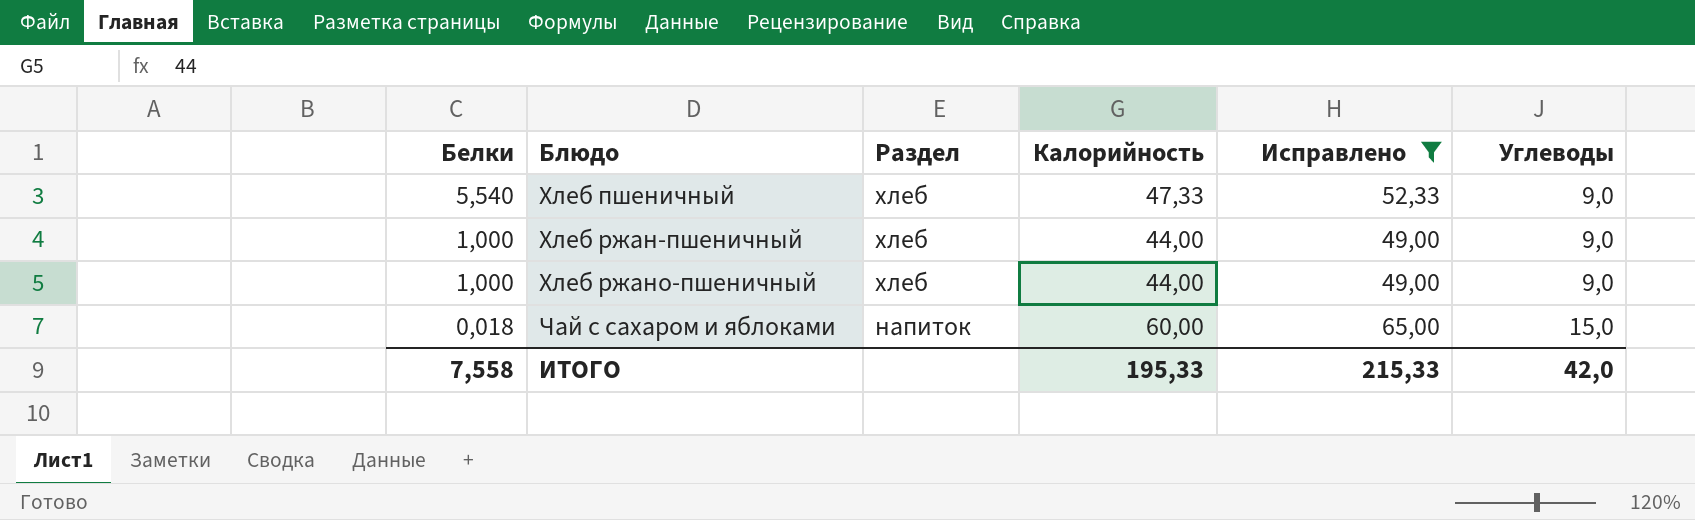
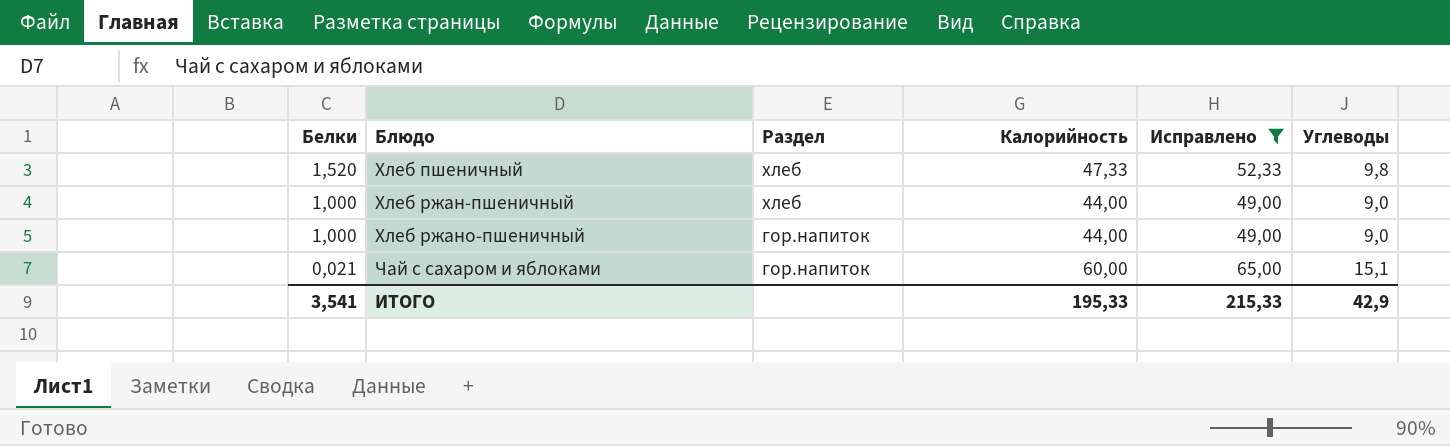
Хлеб пшеничный | Белки: 5,540 -> 1,520
Хлеб пшеничный | Углеводы: 9,0 -> 9,8
Хлеб ржано-пшеничный | Раздел: хлеб -> гор.напиток
Чай с сахаром и яблоками | Белки: 0,018 -> 0,021
Чай с сахаром и яблоками | Раздел: напиток -> гор.напиток
Чай с сахаром и яблоками | Углеводы: 15,0 -> 15,1
ИТОГО | Белки: 7,558 -> 3,541
ИТОГО | Углеводы: 42,0 -> 42,9

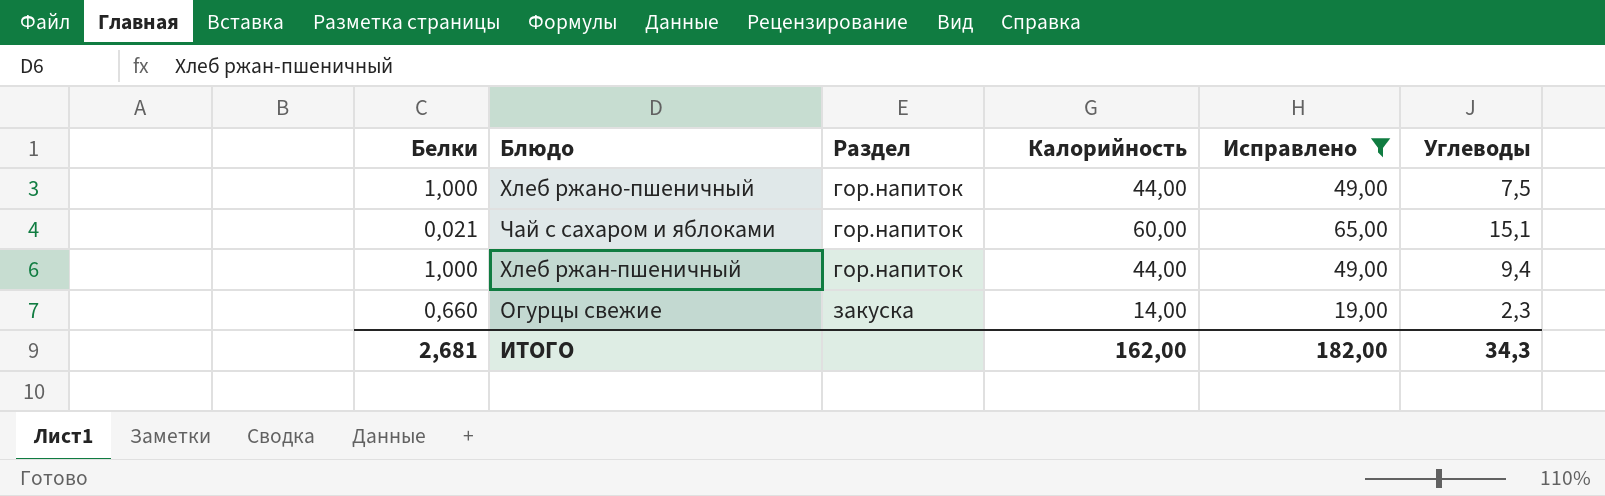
row order: Белки descending -> Раздел ascending
row Хлеб пшеничный: 1,520 | хлеб | 47,33 | 52,33 | 9,8 -> none
Хлеб ржано-пшеничный | Углеводы: 9,0 -> 7,5
Хлеб ржан-пшеничный | Раздел: хлеб -> гор.напиток
Хлеб ржан-пшеничный | Углеводы: 9,0 -> 9,4
row Огурцы свежие: none -> 0,660 | закуска | 14,00 | 19,00 | 2,3
ИТОГО | Белки: 3,541 -> 2,681
ИТОГО | Калорийность: 195,33 -> 162,00
ИТОГО | Исправлено: 215,33 -> 182,00
ИТОГО | Углеводы: 42,9 -> 34,3

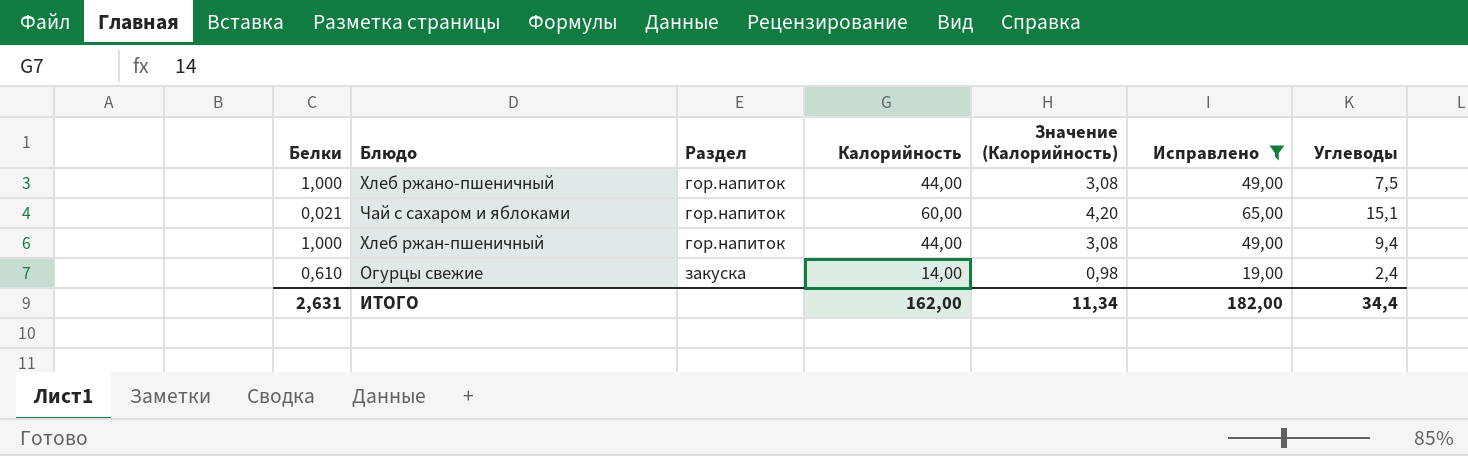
column Значение (Калорийность) | formula: none -> [Калорийность] * 0,07
Огурцы свежие | Белки: 0,660 -> 0,610
Огурцы свежие | Углеводы: 2,3 -> 2,4
ИТОГО | Белки: 2,681 -> 2,631
ИТОГО | Углеводы: 34,3 -> 34,4

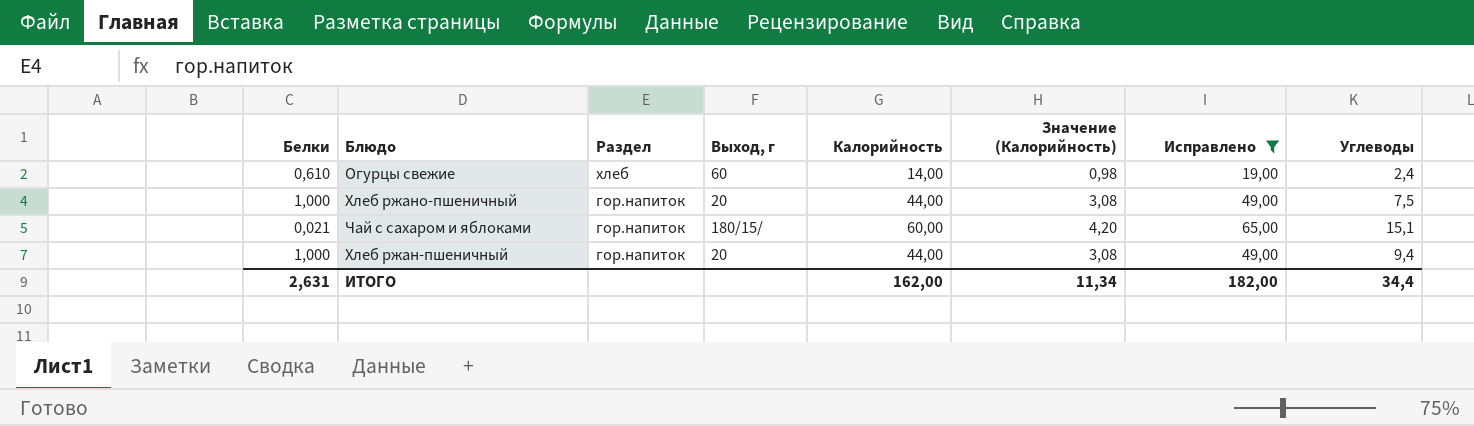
row order: Раздел ascending -> Раздел descending
column Выход, г | position: none -> 4
Огурцы свежие | Раздел: закуска -> хлеб

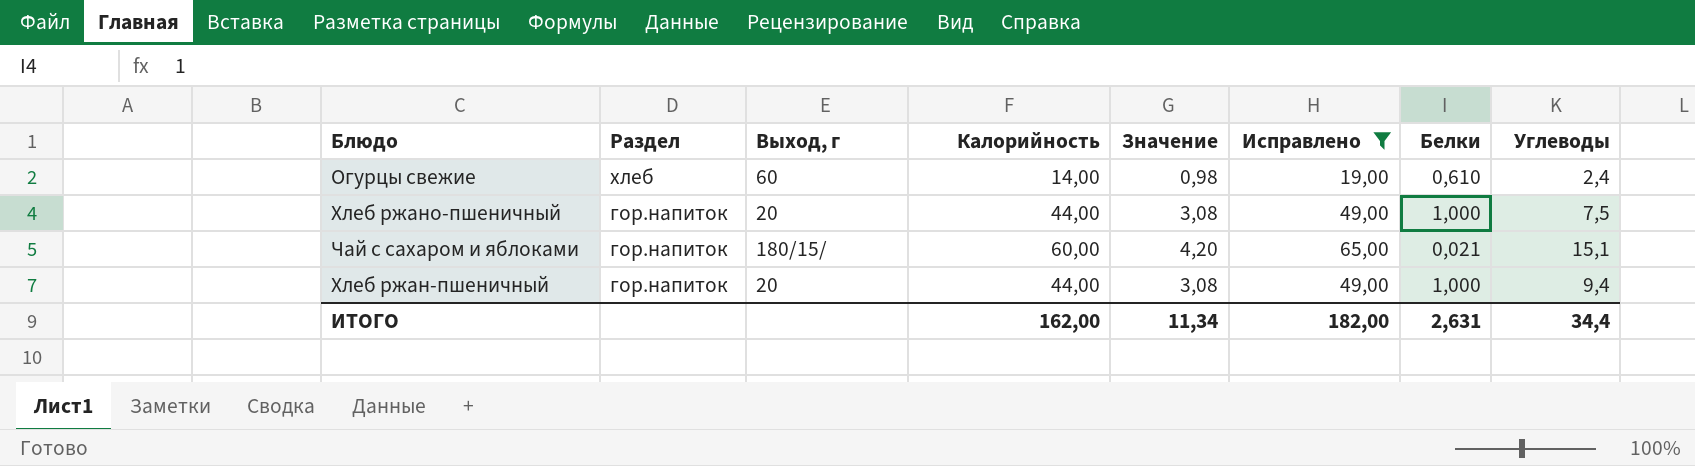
column name: Значение (Калорийность) -> Значение
column Белки | position: 1 -> 7

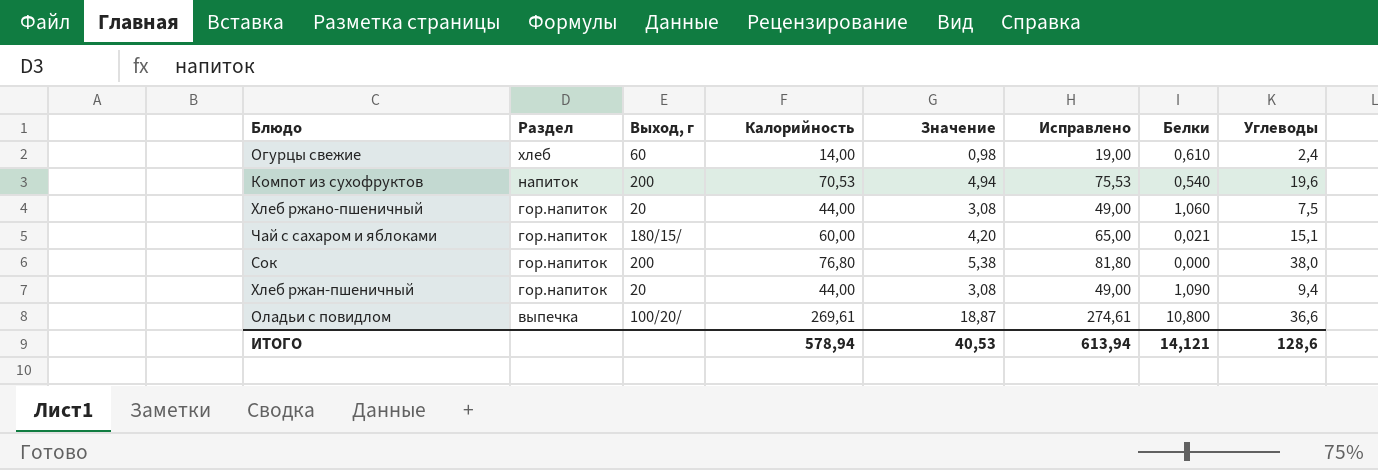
filter: Исправлено <= 65,00 -> none
Хлеб ржано-пшеничный | Белки: 1,000 -> 1,060
Хлеб ржан-пшеничный | Белки: 1,000 -> 1,090
ИТОГО | Калорийность: 162,00 -> 578,94
ИТОГО | Значение: 11,34 -> 40,53
ИТОГО | Исправлено: 182,00 -> 613,94
ИТОГО | Белки: 2,631 -> 14,121
ИТОГО | Углеводы: 34,4 -> 128,6

